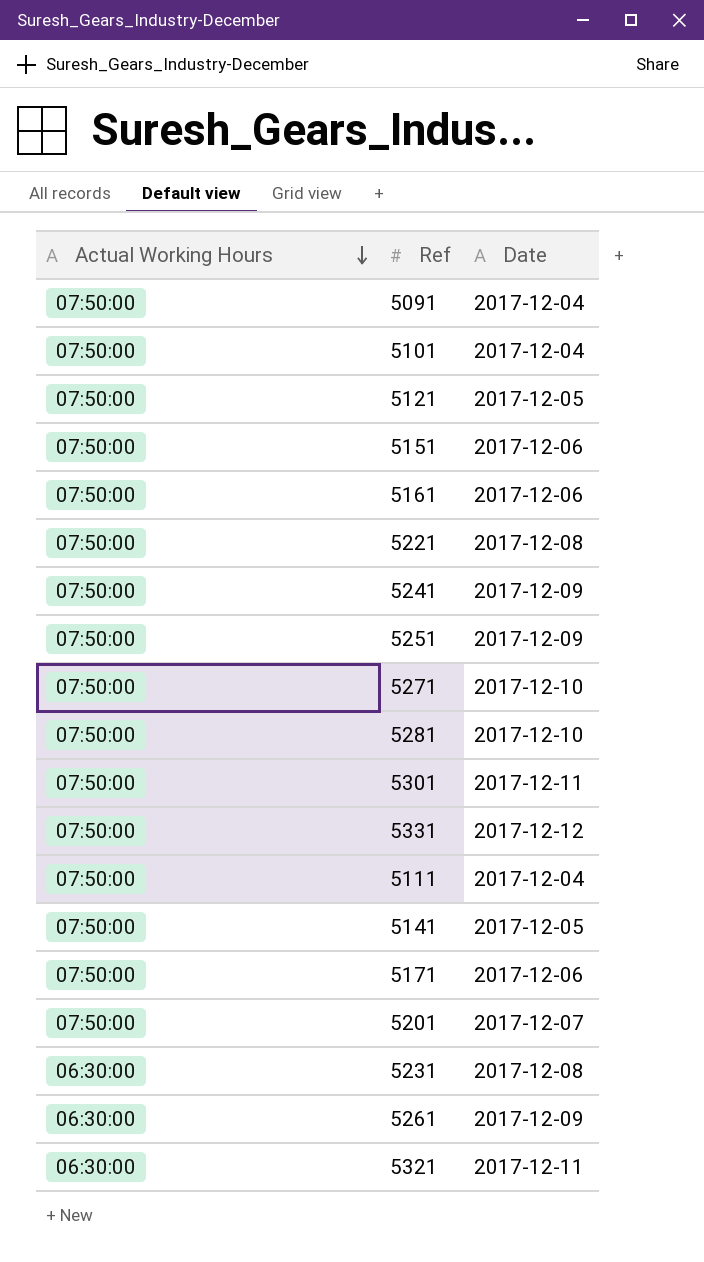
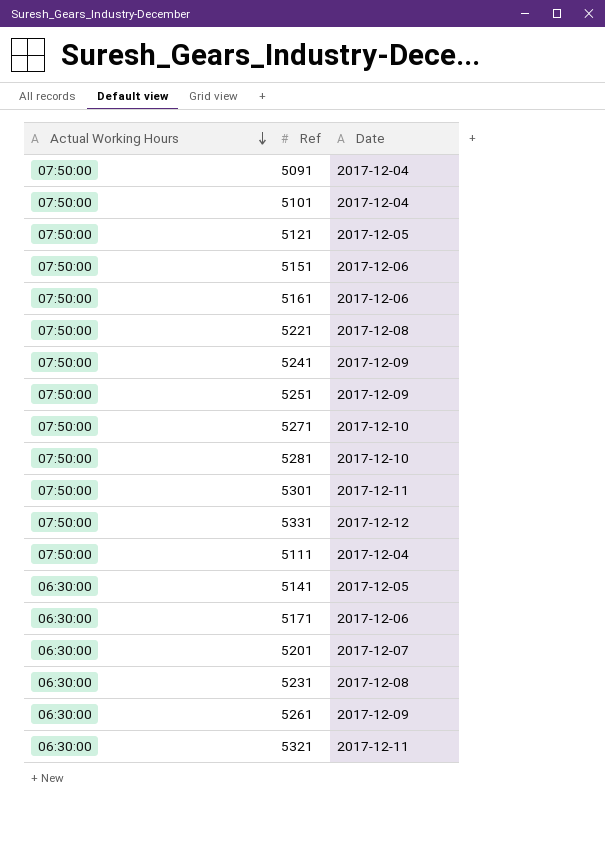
5141 | Actual Working Hours: 07:50:00 -> 06:30:00
5171 | Actual Working Hours: 07:50:00 -> 06:30:00
5201 | Actual Working Hours: 07:50:00 -> 06:30:00

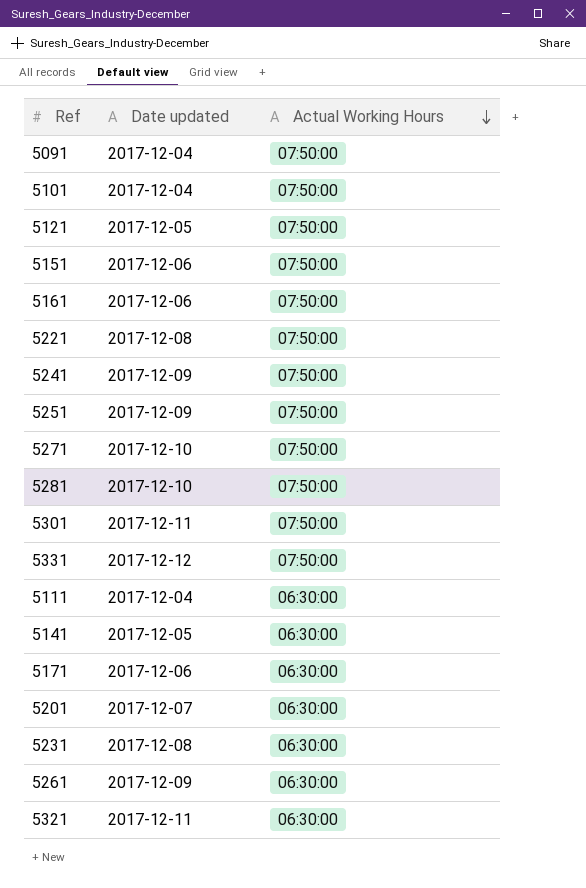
column name: Date -> Date updated
column Actual Working Hours | position: 1 -> 3
5111 | Actual Working Hours: 07:50:00 -> 06:30:00

